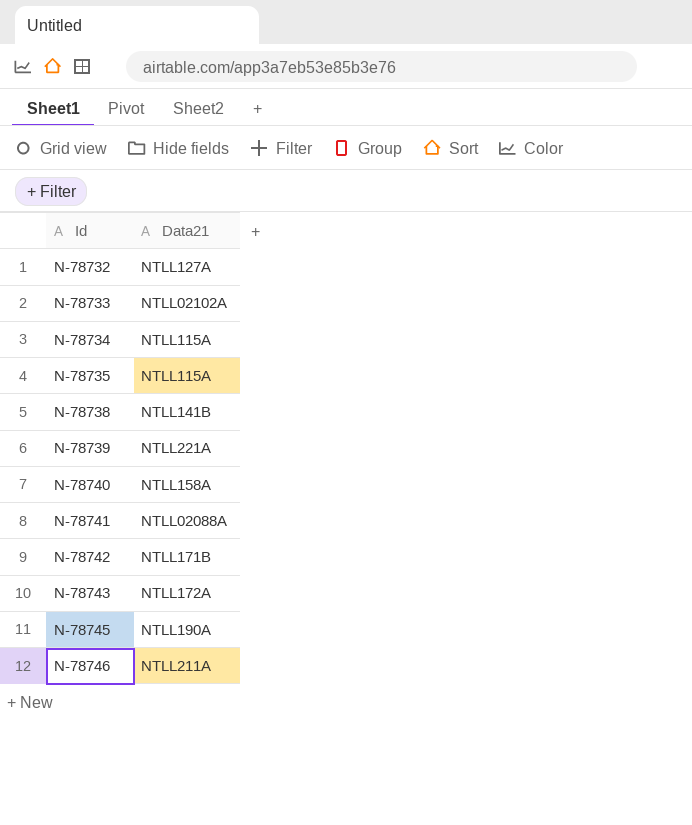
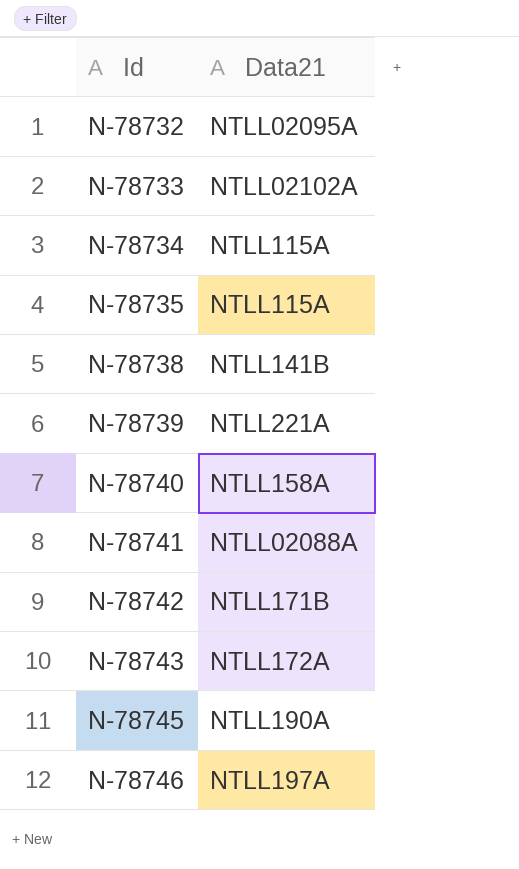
N-78732 | Data21: NTLL127A -> NTLL02095A
N-78746 | Data21: NTLL211A -> NTLL197A

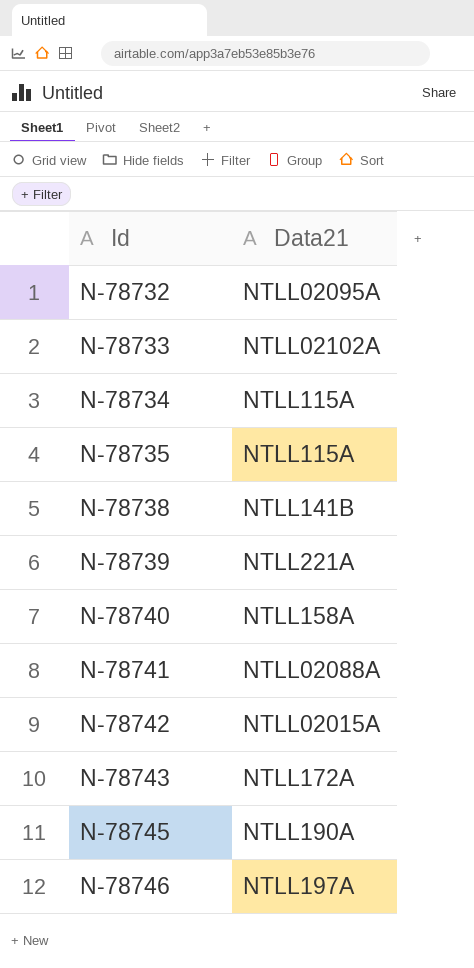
N-78742 | Data21: NTLL171B -> NTLL02015A

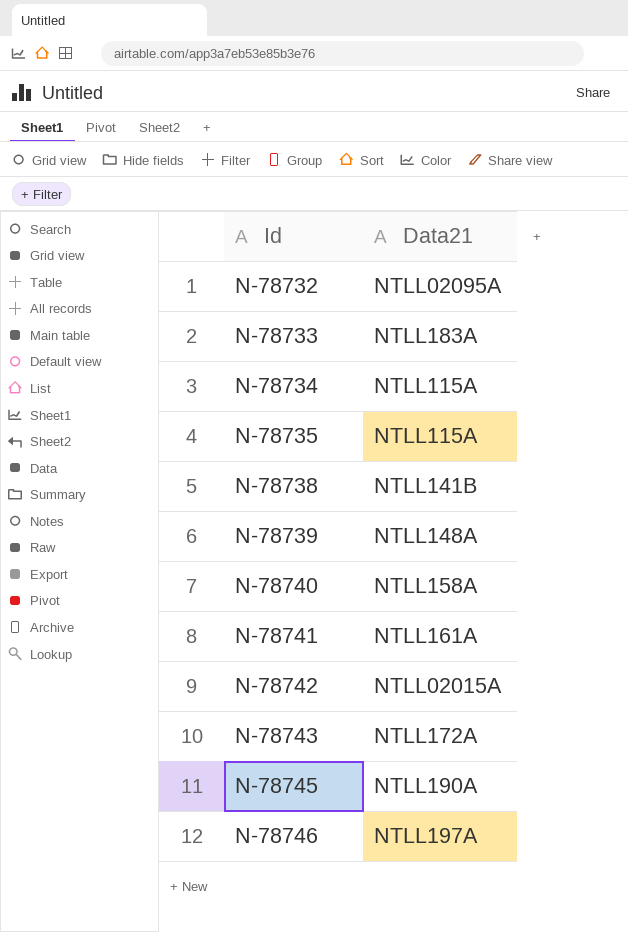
N-78733 | Data21: NTLL02102A -> NTLL183A
N-78739 | Data21: NTLL221A -> NTLL148A
N-78741 | Data21: NTLL02088A -> NTLL161A

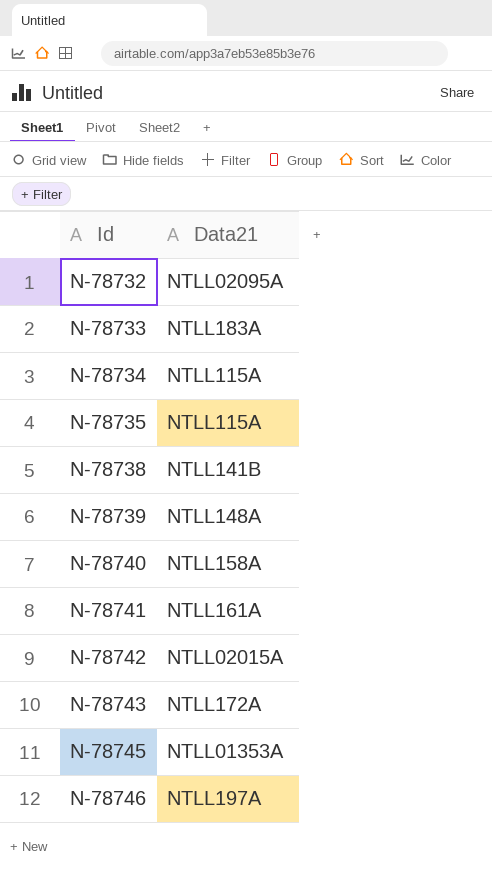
N-78745 | Data21: NTLL190A -> NTLL01353A

